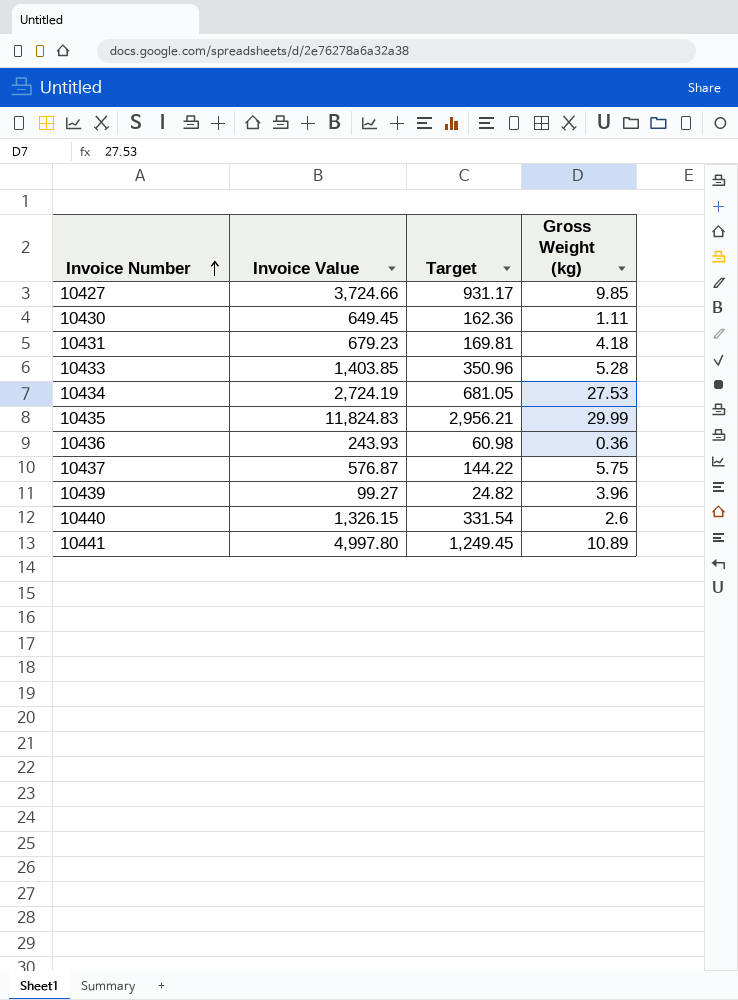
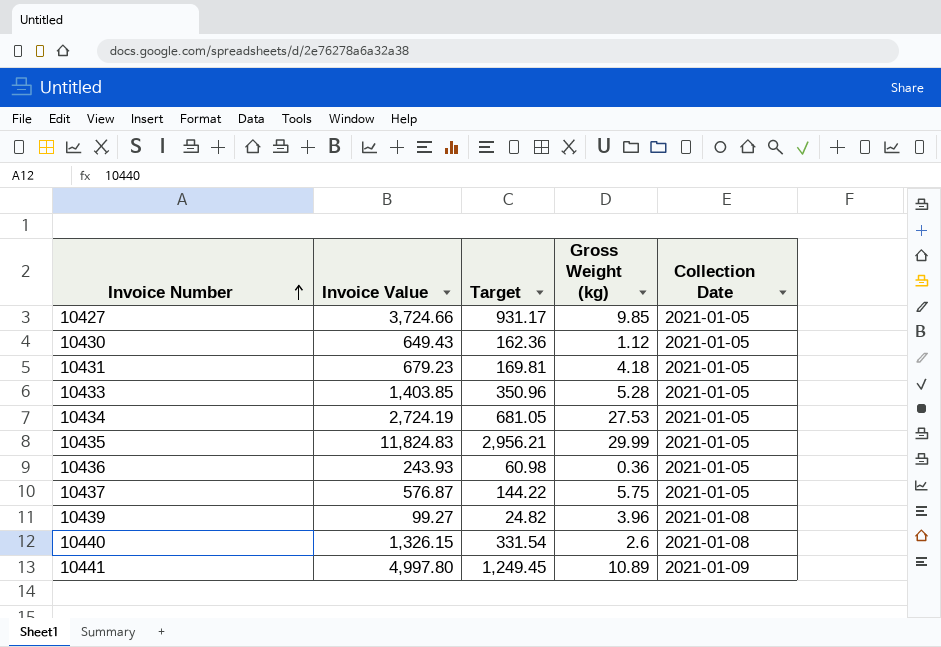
column Collection Date | position: none -> 5
10430 | Invoice Value: 649.45 -> 649.43
10430 | Gross Weight (kg): 1.11 -> 1.12

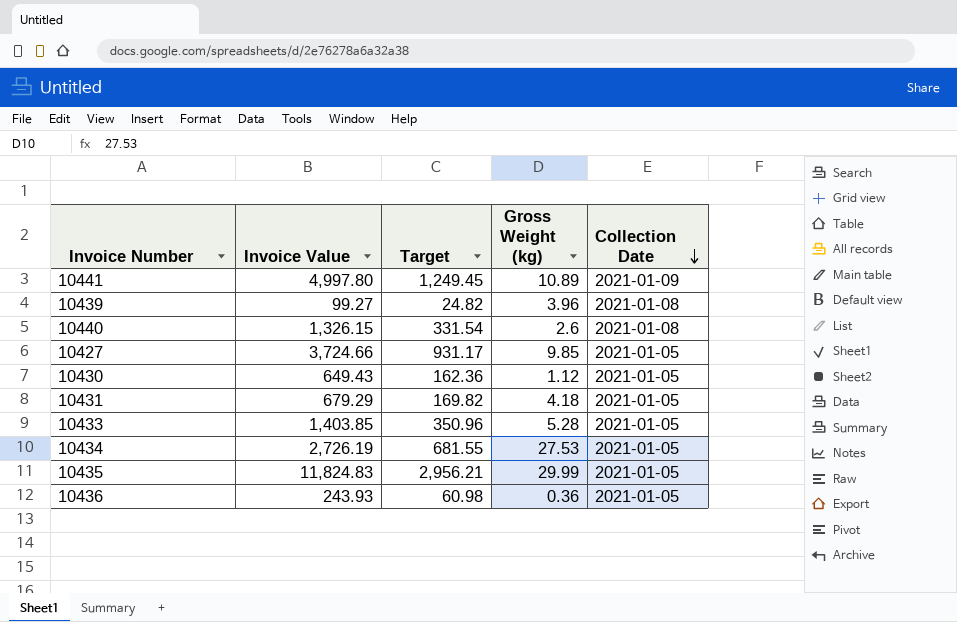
row order: Invoice Number ascending -> Collection Date descending
row 10437: 576.87 | 144.22 | 5.75 | 2021-01-05 -> none
10431 | Invoice Value: 679.23 -> 679.29
10431 | Target: 169.81 -> 169.82
10434 | Invoice Value: 2,724.19 -> 2,726.19
10434 | Target: 681.05 -> 681.55

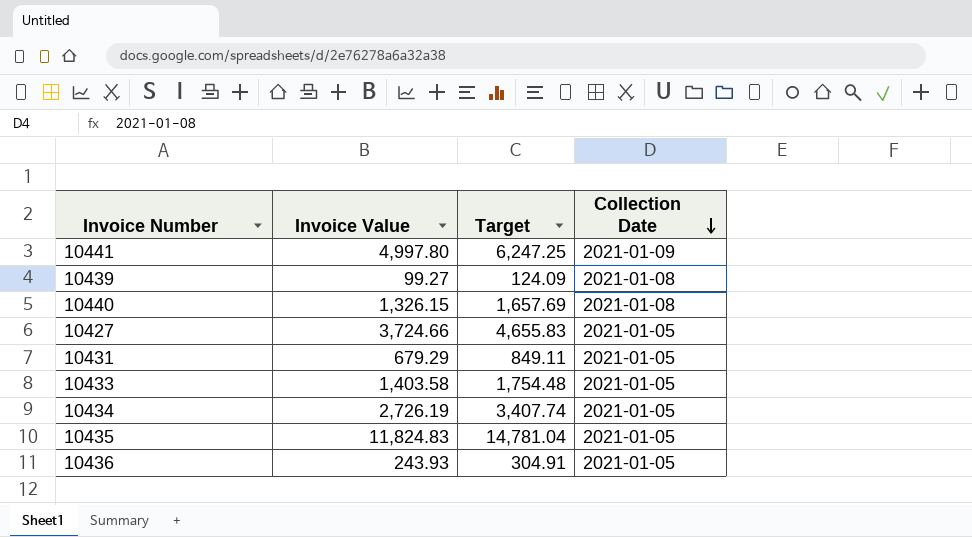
column Gross Weight (kg) | position: 4 -> none
column Target | formula: [Invoice Value] * 0.25 -> [Invoice Value] * 1.25
row 10430: 649.43 | 162.36 | 1.12 | 2021-01-05 -> none
10433 | Invoice Value: 1,403.85 -> 1,403.58

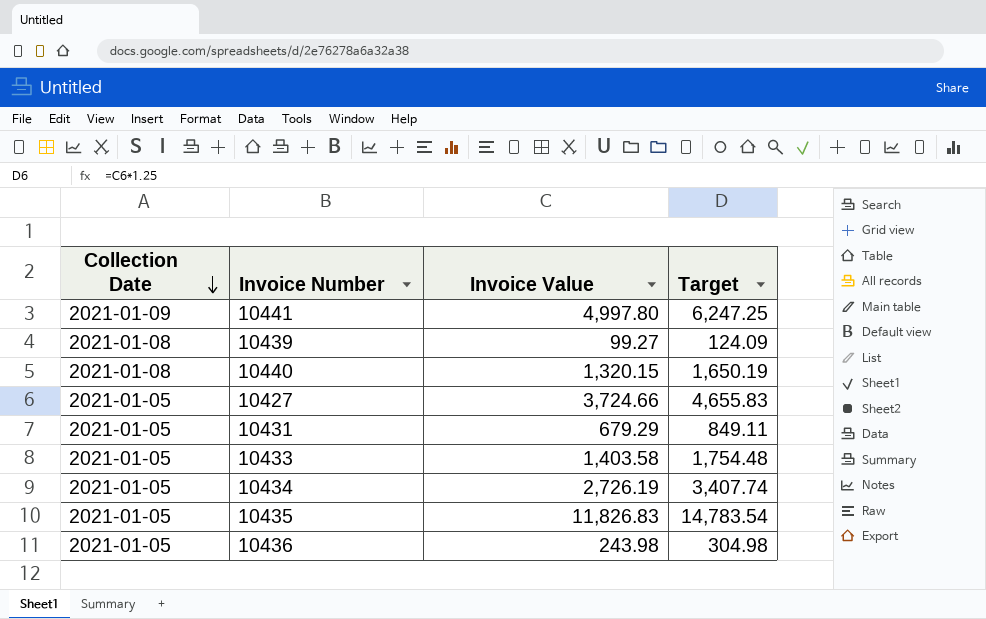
column Collection Date | position: 4 -> 1
10440 | Invoice Value: 1,326.15 -> 1,320.15
10440 | Target: 1,657.69 -> 1,650.19
10435 | Invoice Value: 11,824.83 -> 11,826.83
10435 | Target: 14,781.04 -> 14,783.54
10436 | Invoice Value: 243.93 -> 243.98
10436 | Target: 304.91 -> 304.98

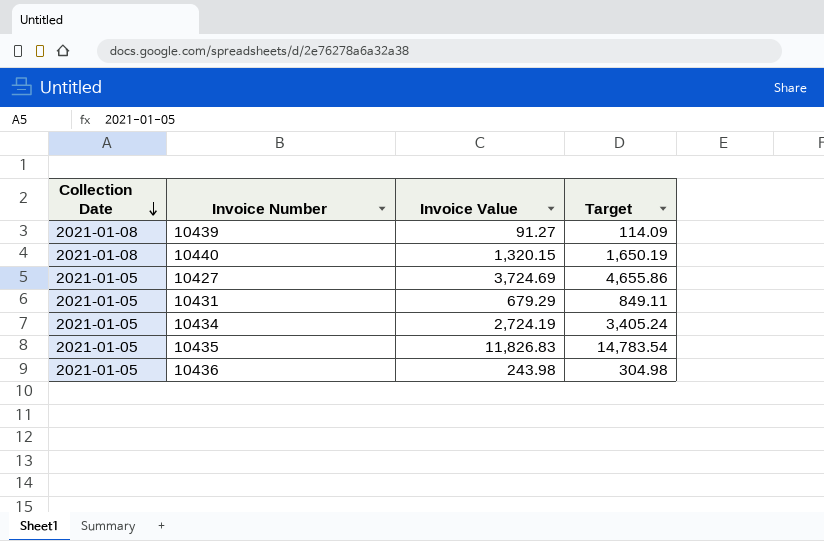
row 10441: 2021-01-09 | 4,997.80 | 6,247.25 -> none
row 10433: 2021-01-05 | 1,403.58 | 1,754.48 -> none
10439 | Invoice Value: 99.27 -> 91.27
10439 | Target: 124.09 -> 114.09
10427 | Invoice Value: 3,724.66 -> 3,724.69
10427 | Target: 4,655.83 -> 4,655.86
10434 | Invoice Value: 2,726.19 -> 2,724.19
10434 | Target: 3,407.74 -> 3,405.24

